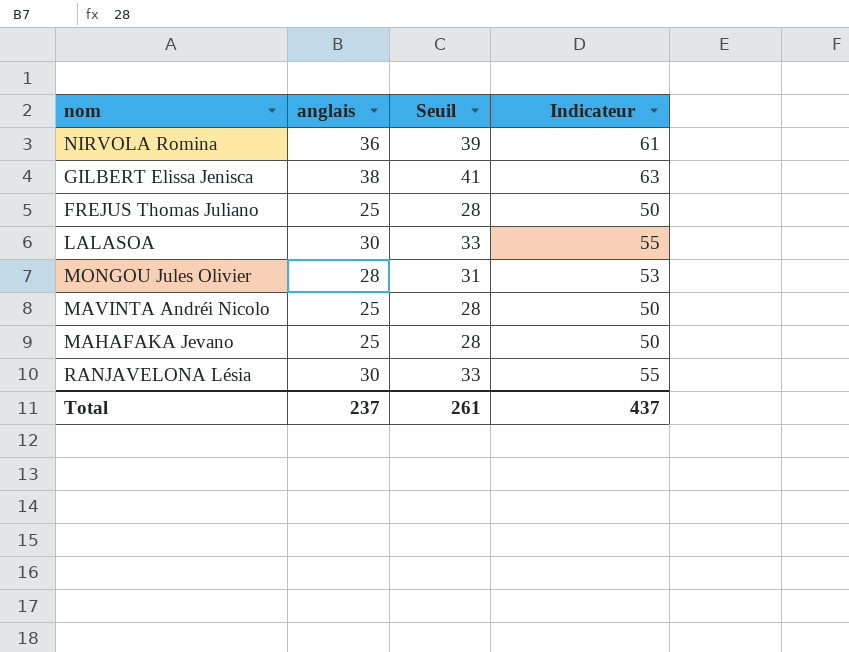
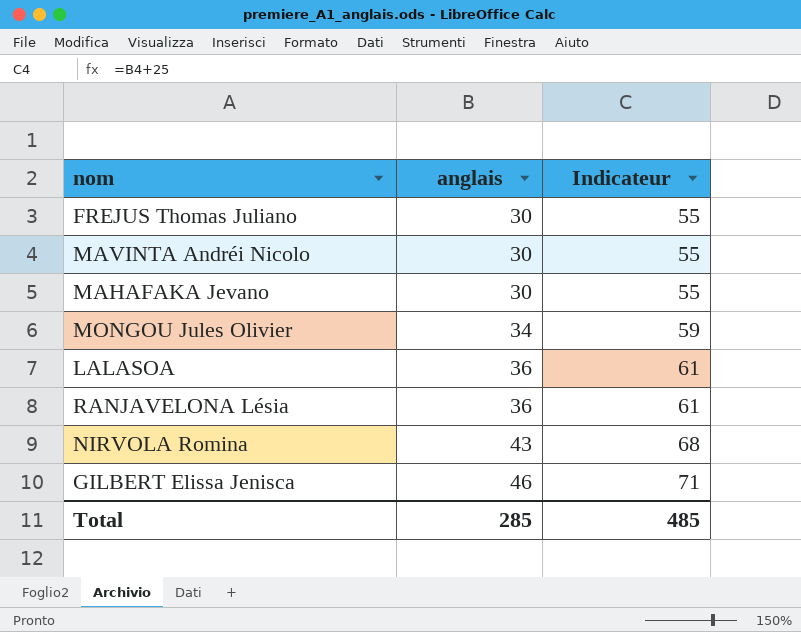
row order: none -> anglais ascending
column Seuil | formula: [anglais] + 3 -> none
FREJUS Thomas Juliano | anglais: 25 -> 30
FREJUS Thomas Juliano | Indicateur: 50 -> 55
MAVINTA Andréi Nicolo | anglais: 25 -> 30
MAVINTA Andréi Nicolo | Indicateur: 50 -> 55
MAHAFAKA Jevano | anglais: 25 -> 30
MAHAFAKA Jevano | Indicateur: 50 -> 55
MONGOU Jules Olivier | anglais: 28 -> 34
MONGOU Jules Olivier | Indicateur: 53 -> 59
LALASOA | anglais: 30 -> 36
LALASOA | Indicateur: 55 -> 61
RANJAVELONA Lésia | anglais: 30 -> 36
RANJAVELONA Lésia | Indicateur: 55 -> 61
NIRVOLA Romina | anglais: 36 -> 43
NIRVOLA Romina | Indicateur: 61 -> 68
GILBERT Elissa Jenisca | anglais: 38 -> 46
GILBERT Elissa Jenisca | Indicateur: 63 -> 71
Total | anglais: 237 -> 285
Total | Indicateur: 437 -> 485

